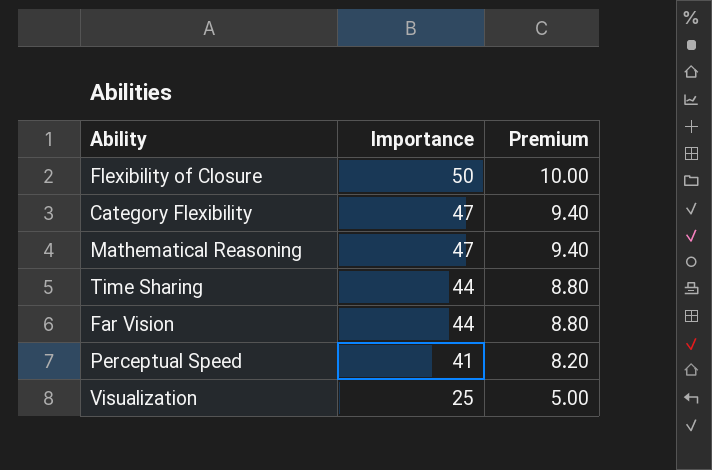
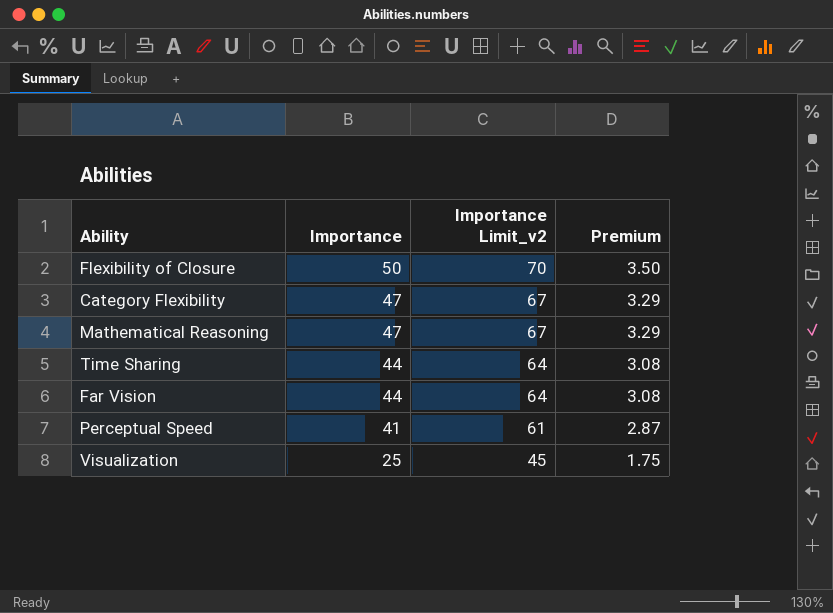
column Importance Limit_v2 | formula: none -> [Importance] + 20
column Premium | formula: [Importance] * 0.2 -> [Importance] * 0.07

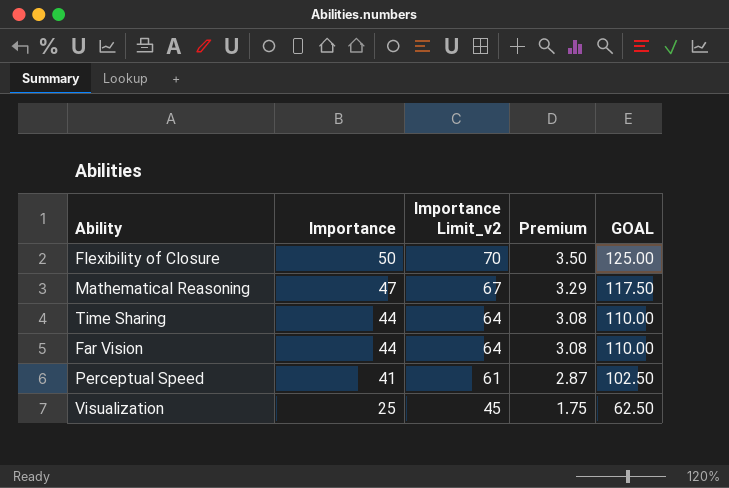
column GOAL | formula: none -> [Importance] * 2.5
row Category Flexibility: 47 | 67 | 3.29 -> none

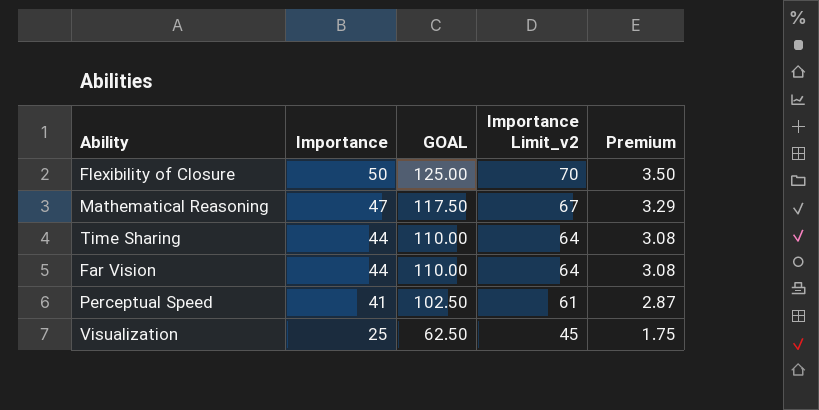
column GOAL | position: 5 -> 3

